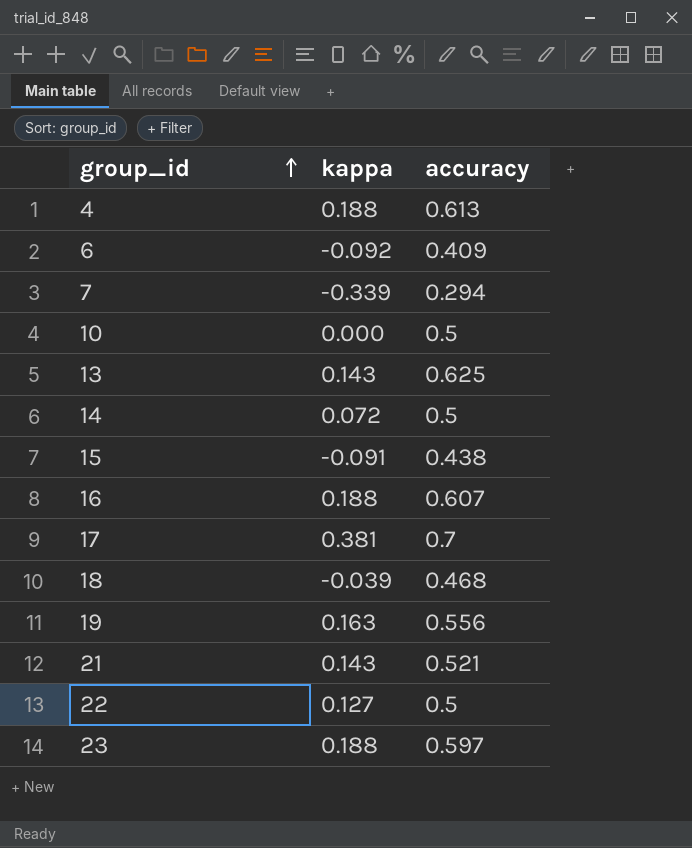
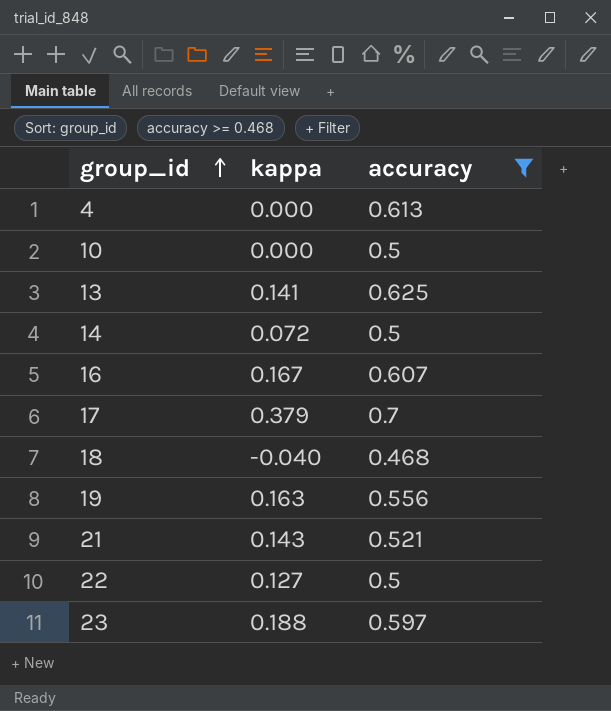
filter: none -> accuracy >= 0.468
4 | kappa: 0.188 -> 0.000
13 | kappa: 0.143 -> 0.141
16 | kappa: 0.188 -> 0.167
17 | kappa: 0.381 -> 0.379
18 | kappa: -0.039 -> -0.040

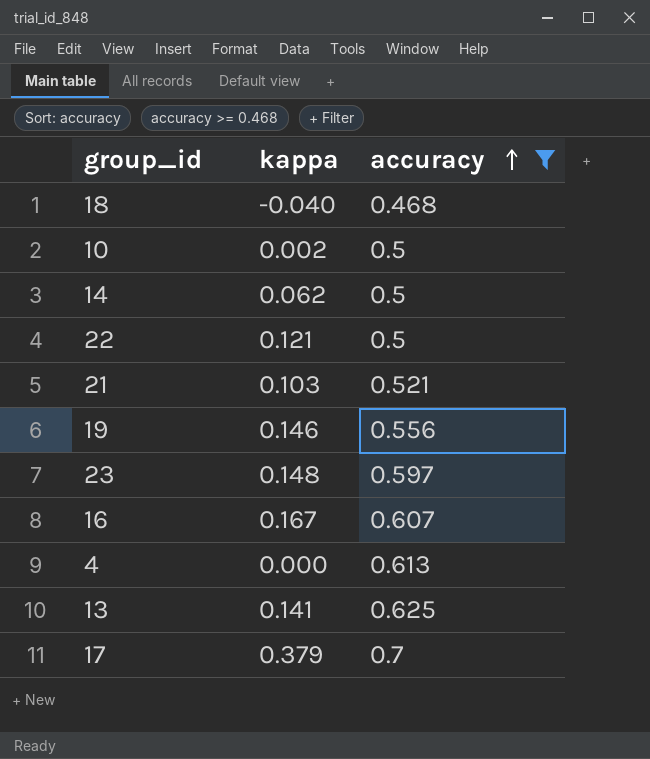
row order: group_id ascending -> accuracy ascending
10 | kappa: 0.000 -> 0.002
14 | kappa: 0.072 -> 0.062
22 | kappa: 0.127 -> 0.121
21 | kappa: 0.143 -> 0.103
19 | kappa: 0.163 -> 0.146
23 | kappa: 0.188 -> 0.148

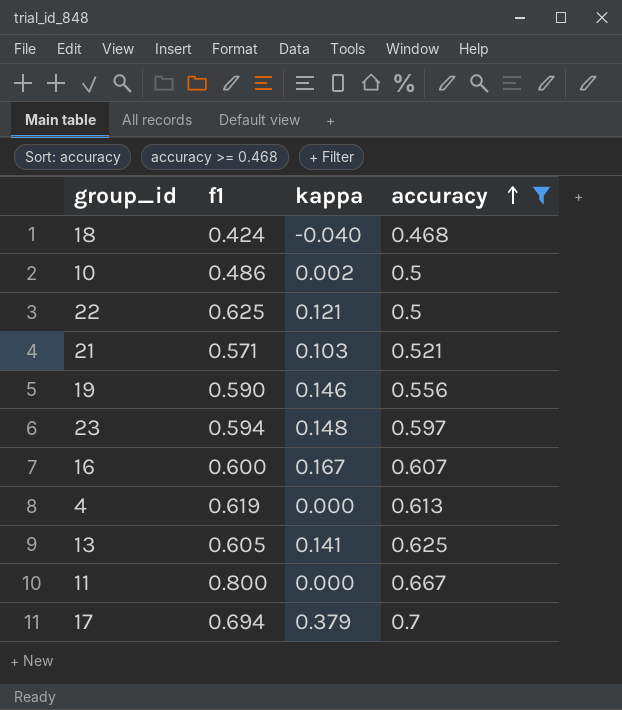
column f1 | position: none -> 2
row 14: 0.062 | 0.5 -> none
row 11: none -> 0.800 | 0.000 | 0.667

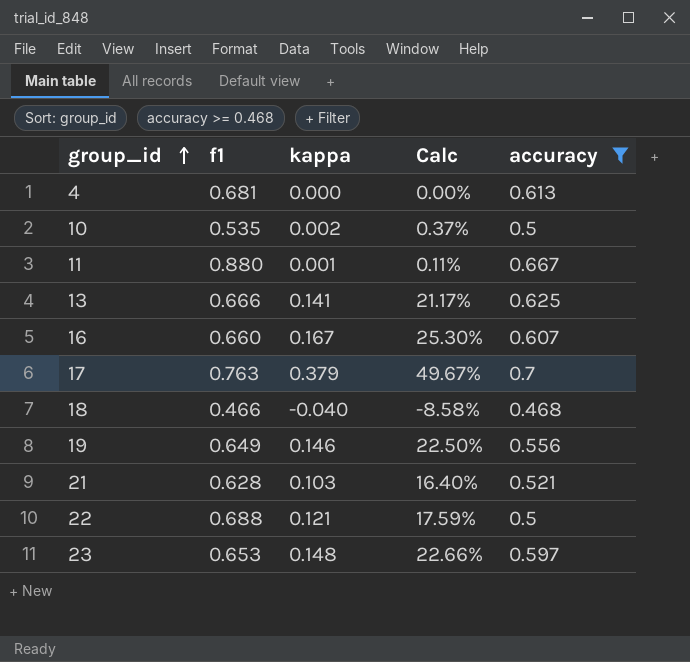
row order: accuracy ascending -> group_id ascending
column Calc | formula: none -> [kappa] / [f1]
4 | f1: 0.619 -> 0.681
10 | f1: 0.486 -> 0.535
11 | f1: 0.800 -> 0.880
11 | kappa: 0.000 -> 0.001
13 | f1: 0.605 -> 0.666
16 | f1: 0.600 -> 0.660
17 | f1: 0.694 -> 0.763
18 | f1: 0.424 -> 0.466
19 | f1: 0.590 -> 0.649
21 | f1: 0.571 -> 0.628
22 | f1: 0.625 -> 0.688
23 | f1: 0.594 -> 0.653

